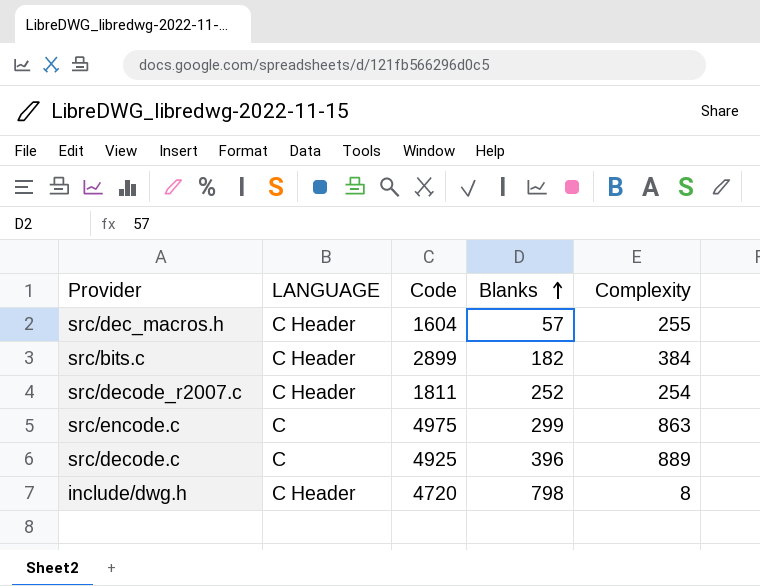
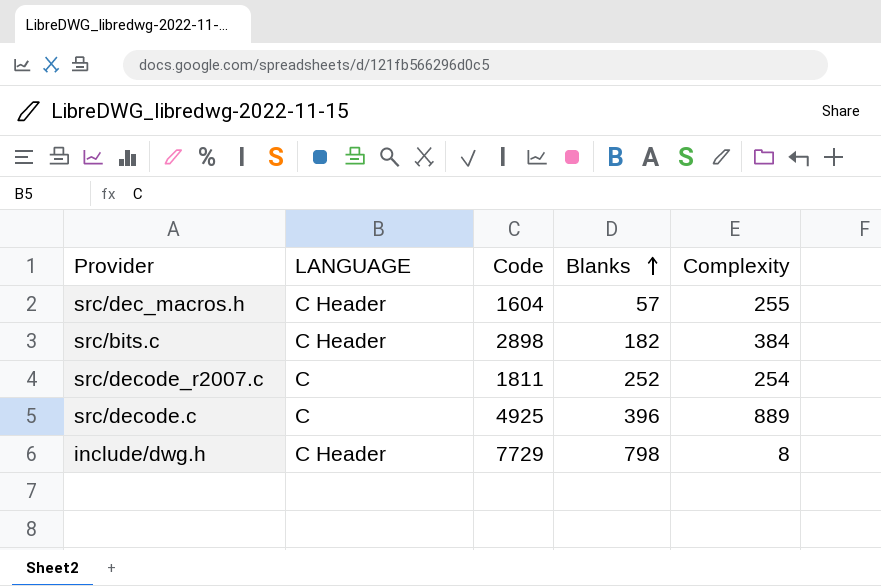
row src/encode.c: C | 4975 | 299 | 863 -> none
src/bits.c | Code: 2899 -> 2898
src/decode_r2007.c | LANGUAGE: C Header -> C
include/dwg.h | Code: 4720 -> 7729

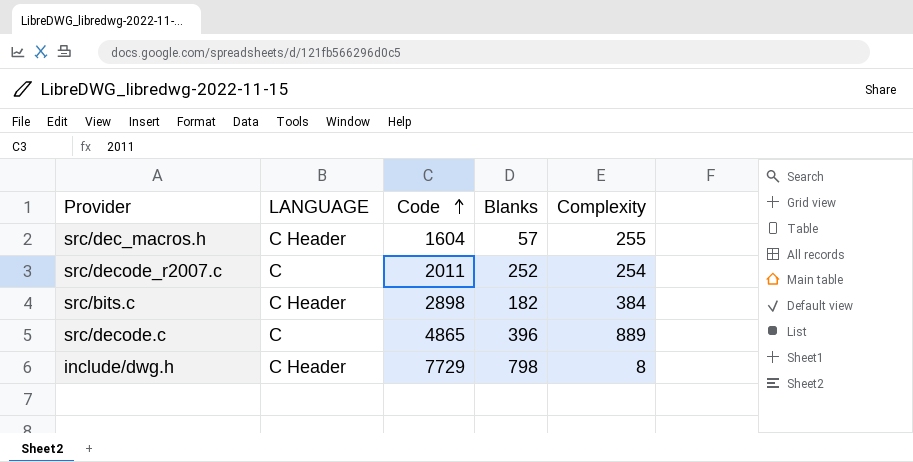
row order: Blanks ascending -> Code ascending
src/decode_r2007.c | Code: 1811 -> 2011
src/decode.c | Code: 4925 -> 4865

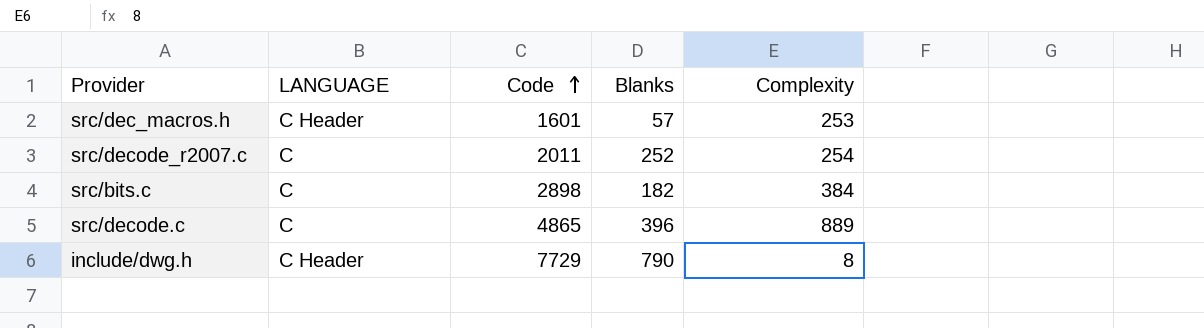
src/dec_macros.h | Code: 1604 -> 1601
src/dec_macros.h | Complexity: 255 -> 253
src/bits.c | LANGUAGE: C Header -> C
include/dwg.h | Blanks: 798 -> 790

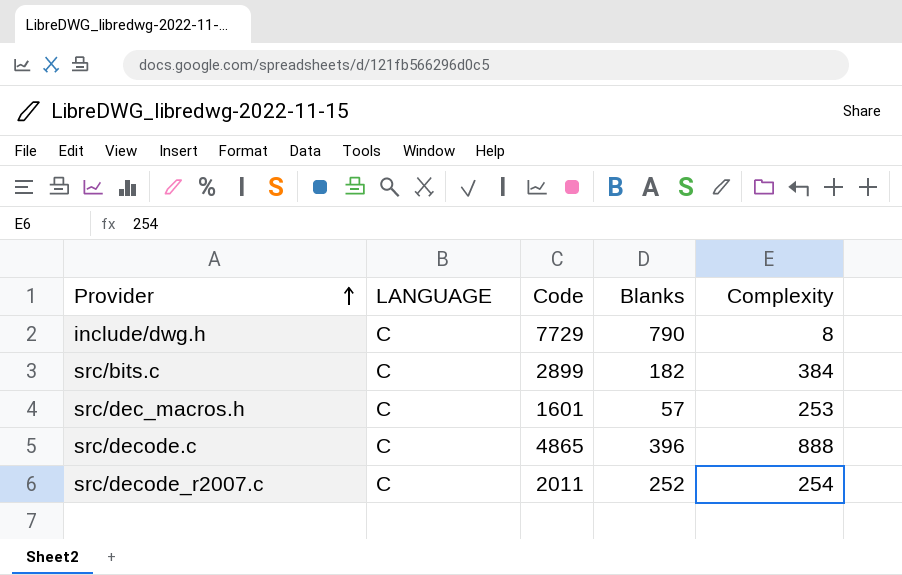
row order: Code ascending -> Provider ascending
include/dwg.h | LANGUAGE: C Header -> C
src/bits.c | Code: 2898 -> 2899
src/dec_macros.h | LANGUAGE: C Header -> C
src/decode.c | Complexity: 889 -> 888

